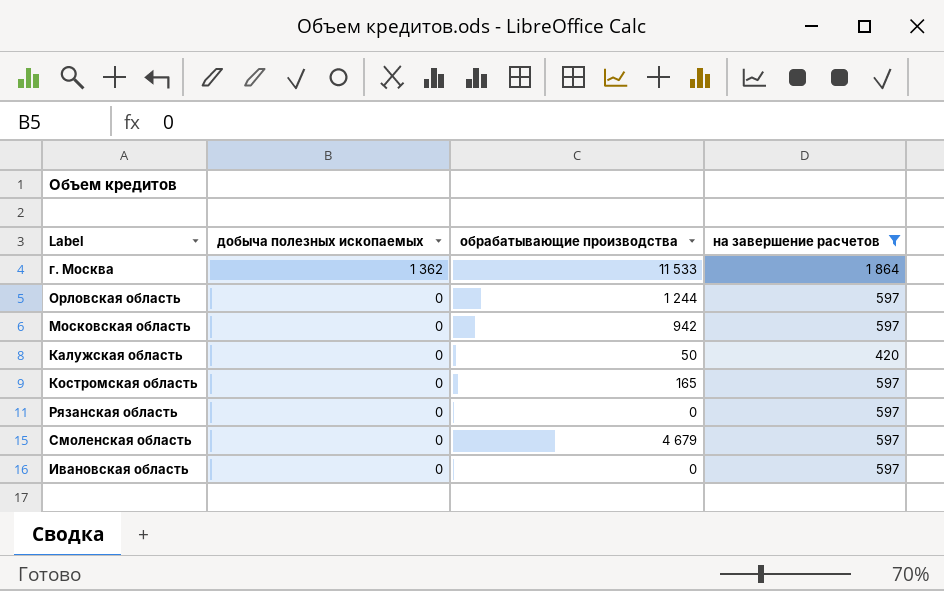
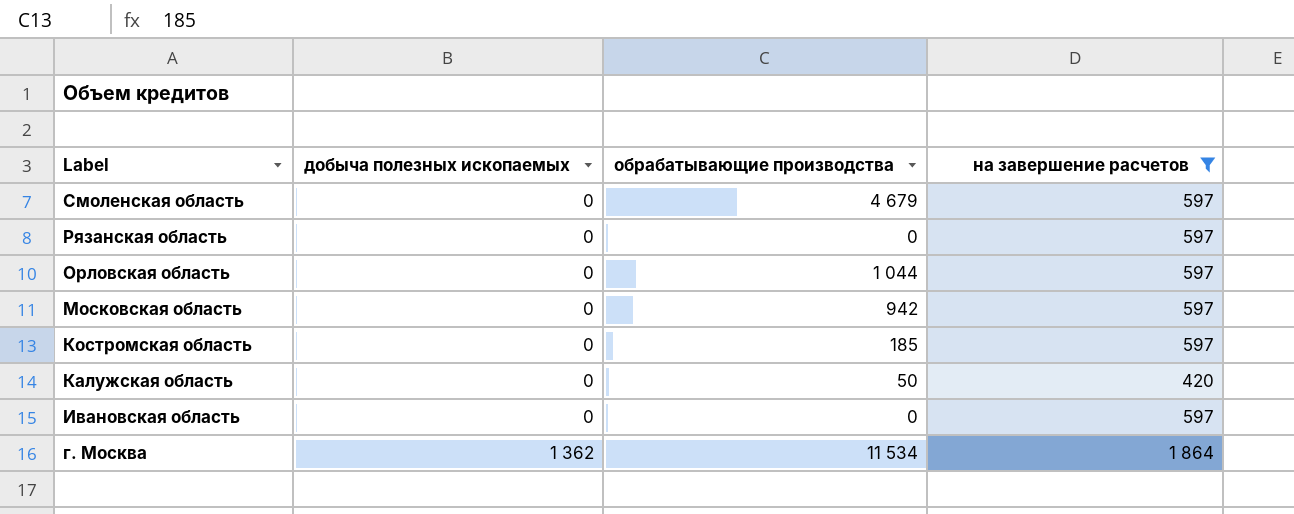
row order: добыча полезных ископаемых descending -> Label descending
Орловская область | обрабатывающие производства: 1 244 -> 1 044
Костромская область | обрабатывающие производства: 165 -> 185
г. Москва | обрабатывающие производства: 11 533 -> 11 534

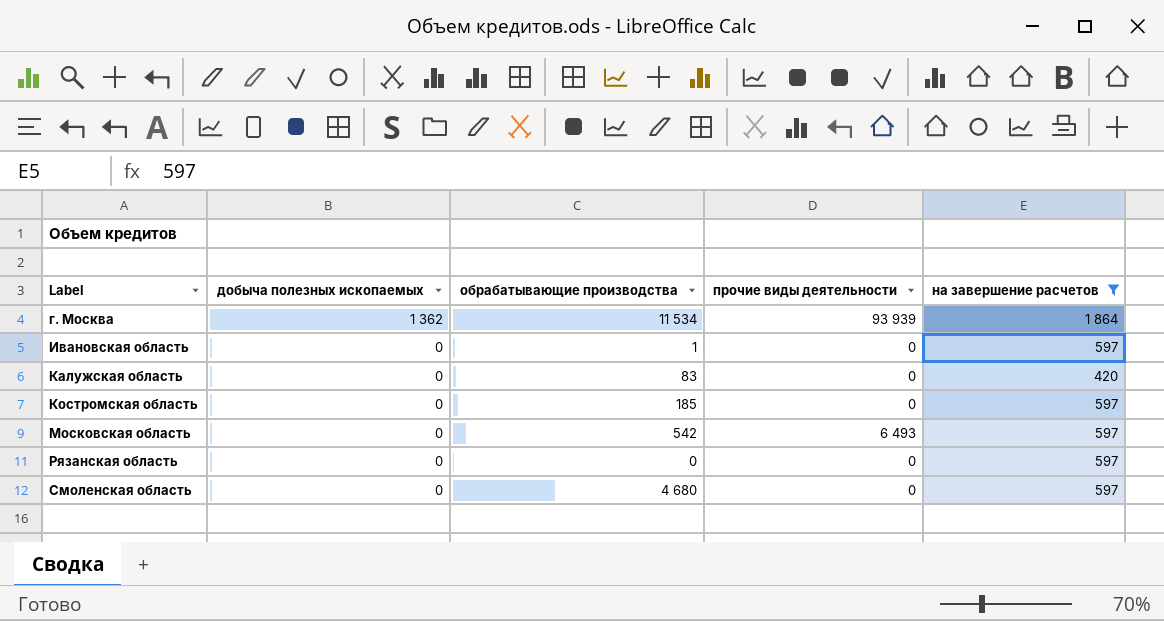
row order: Label descending -> Label ascending
column прочие виды деятельности | position: none -> 4
row Орловская область: 0 | 1 044 | 597 -> none
Ивановская область | обрабатывающие производства: 0 -> 1
Калужская область | обрабатывающие производства: 50 -> 83
Московская область | обрабатывающие производства: 942 -> 542
Смоленская область | обрабатывающие производства: 4 679 -> 4 680

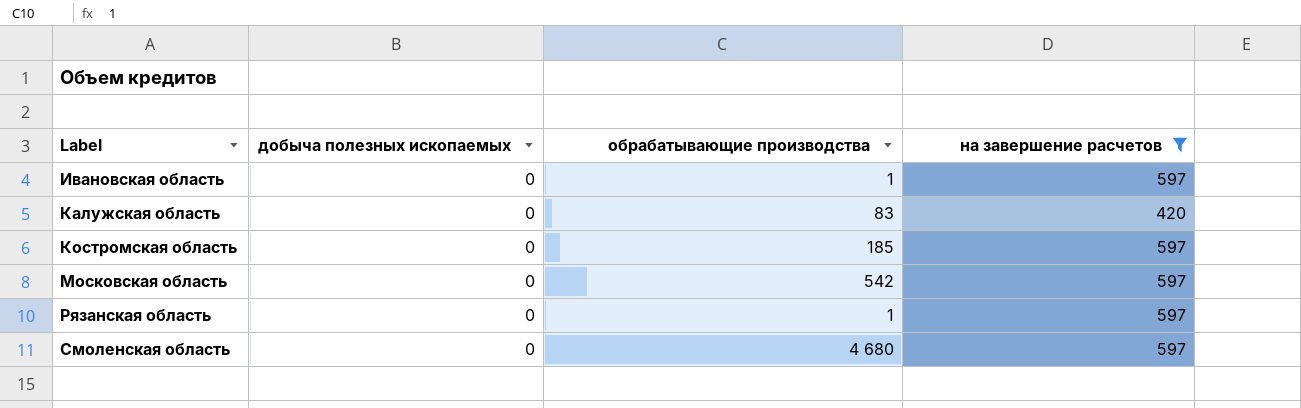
column прочие виды деятельности | position: 4 -> none
row г. Москва: 1 362 | 11 534 | 93 939 | 1 864 -> none
Рязанская область | обрабатывающие производства: 0 -> 1

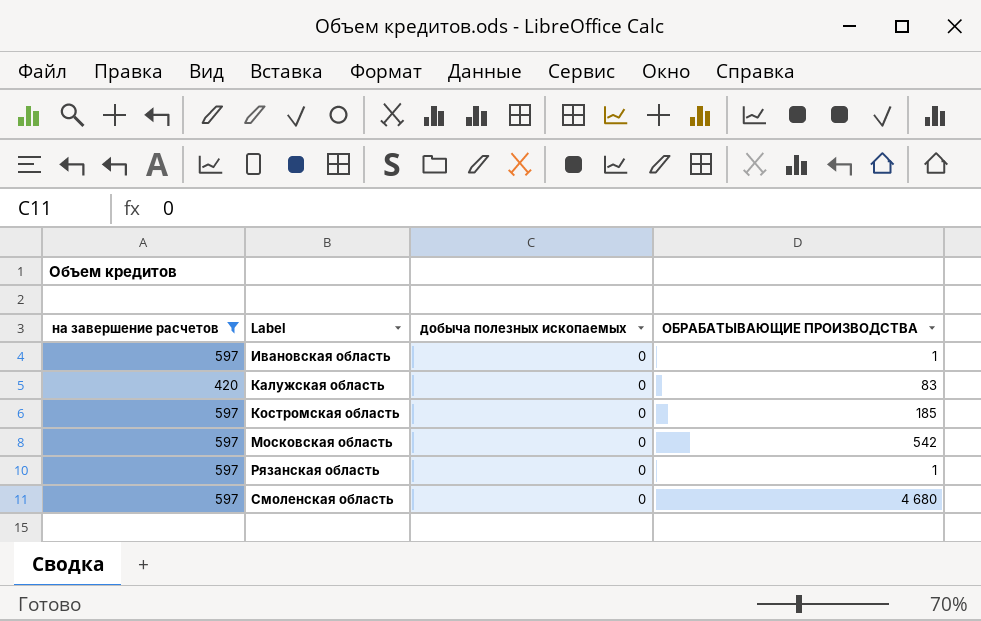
column на завершение расчетов | position: 4 -> 1
column name: обрабатывающие производства -> ОБРАБАТЫВАЮЩИЕ ПРОИЗВОДСТВА

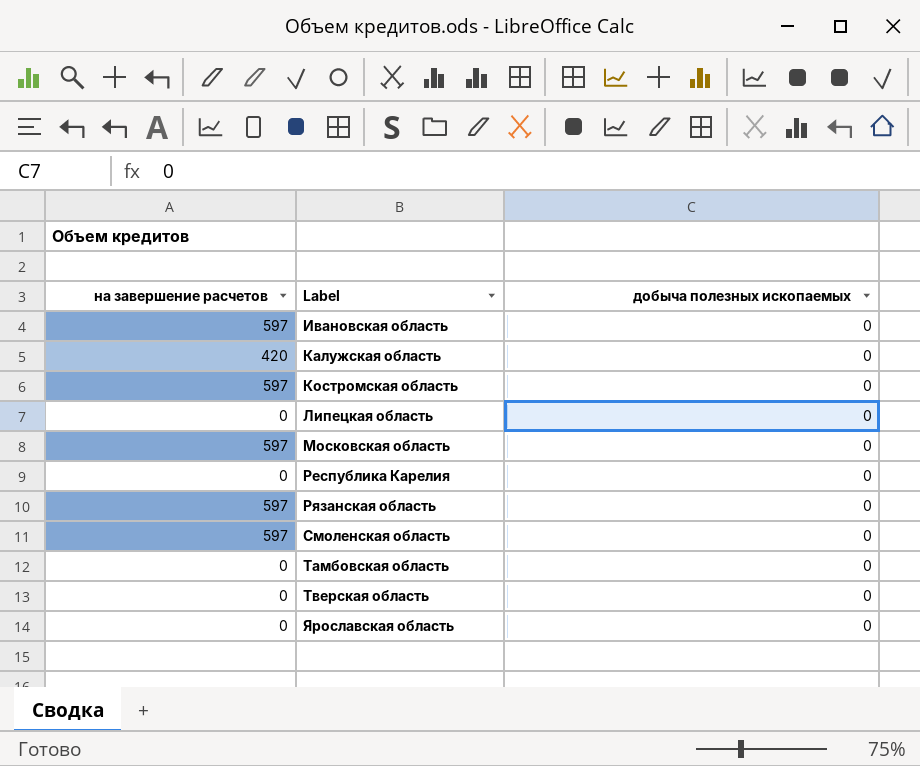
filter: на завершение расчетов != 0 -> none
column ОБРАБАТЫВАЮЩИЕ ПРОИЗВОДСТВА | position: 4 -> none

